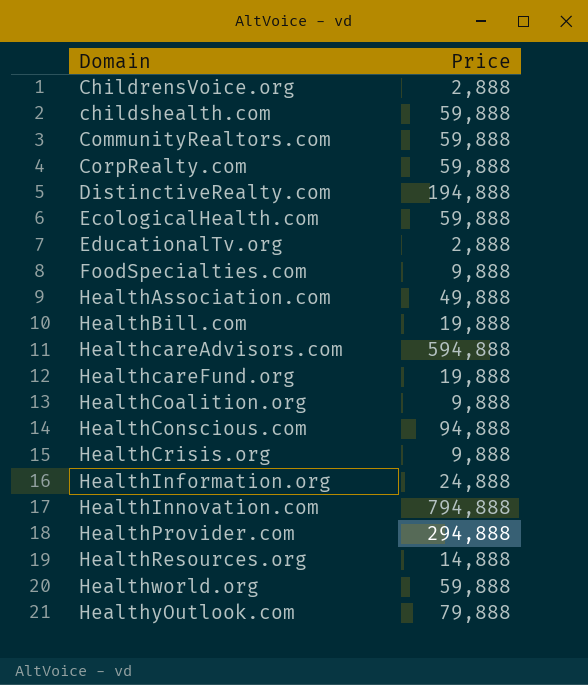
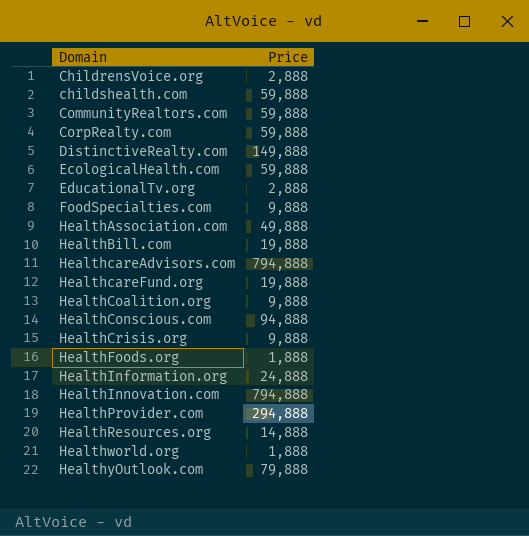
DistinctiveRealty.com | Price: 194,888 -> 149,888
HealthcareAdvisors.com | Price: 594,888 -> 794,888
row HealthFoods.org: none -> 1,888
Healthworld.org | Price: 59,888 -> 1,888

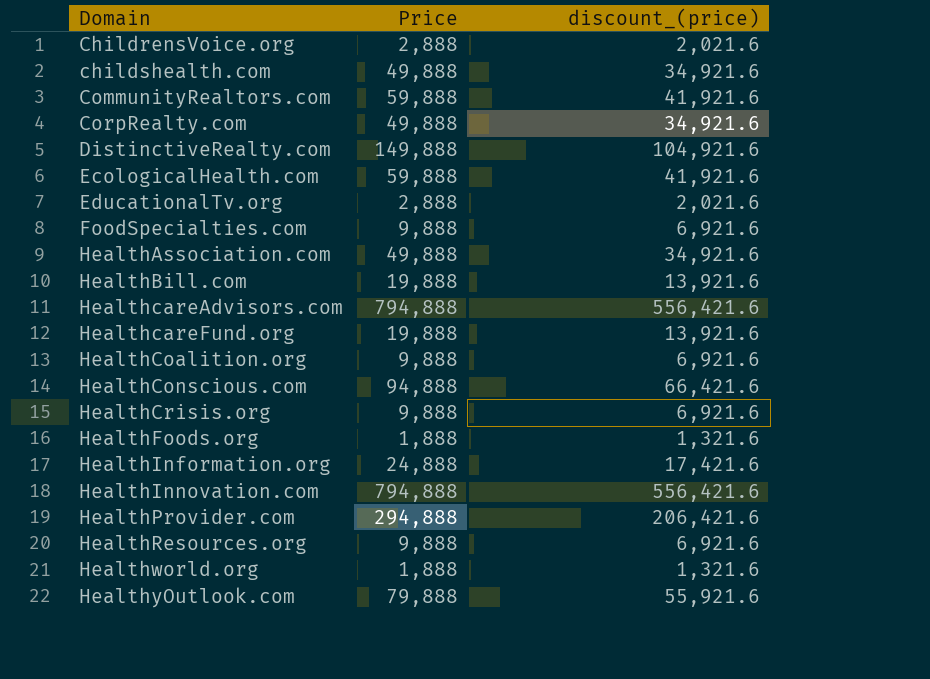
column discount_(price) | formula: none -> [Price] * 0.7
childshealth.com | Price: 59,888 -> 49,888
CorpRealty.com | Price: 59,888 -> 49,888
HealthResources.org | Price: 14,888 -> 9,888

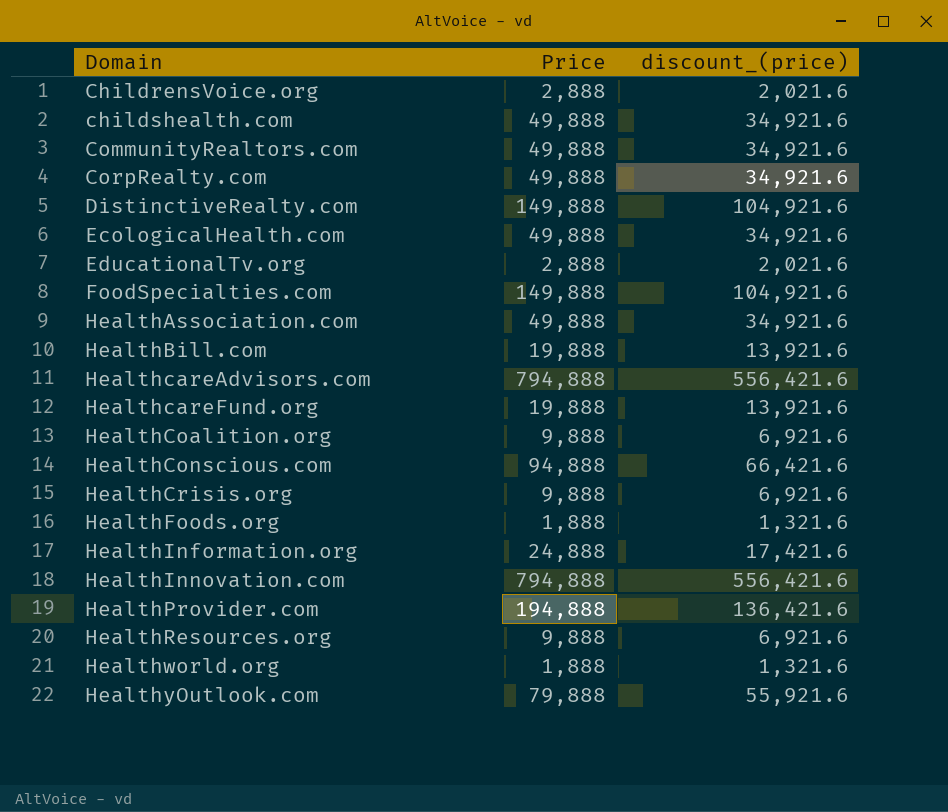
CommunityRealtors.com | Price: 59,888 -> 49,888
CommunityRealtors.com | discount_(price): 41,921.6 -> 34,921.6
EcologicalHealth.com | Price: 59,888 -> 49,888
EcologicalHealth.com | discount_(price): 41,921.6 -> 34,921.6
FoodSpecialties.com | Price: 9,888 -> 149,888
FoodSpecialties.com | discount_(price): 6,921.6 -> 104,921.6
HealthProvider.com | Price: 294,888 -> 194,888
HealthProvider.com | discount_(price): 206,421.6 -> 136,421.6

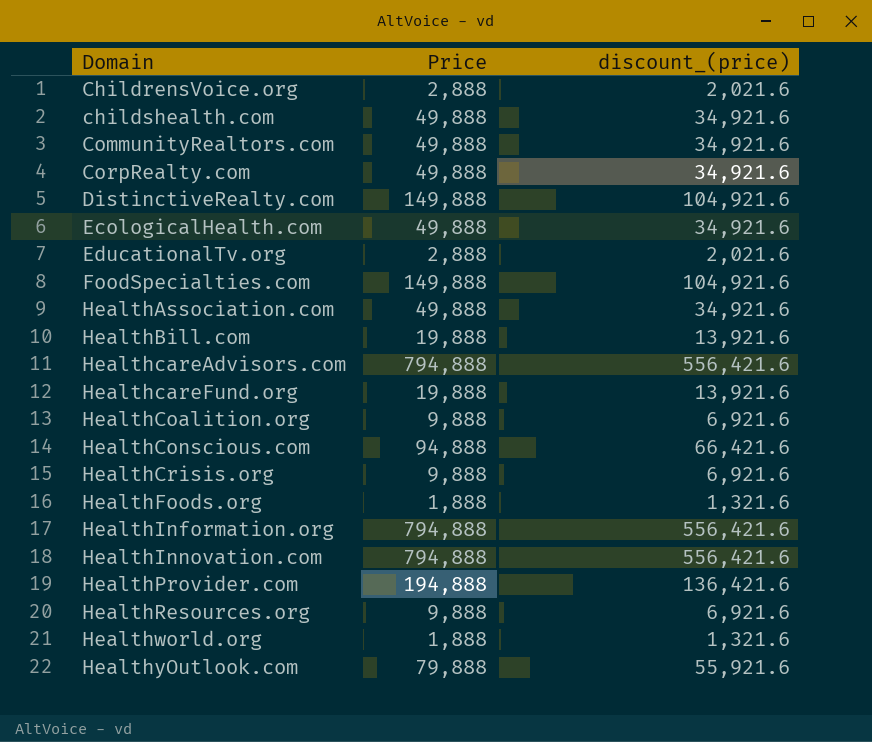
HealthInformation.org | Price: 24,888 -> 794,888
HealthInformation.org | discount_(price): 17,421.6 -> 556,421.6

